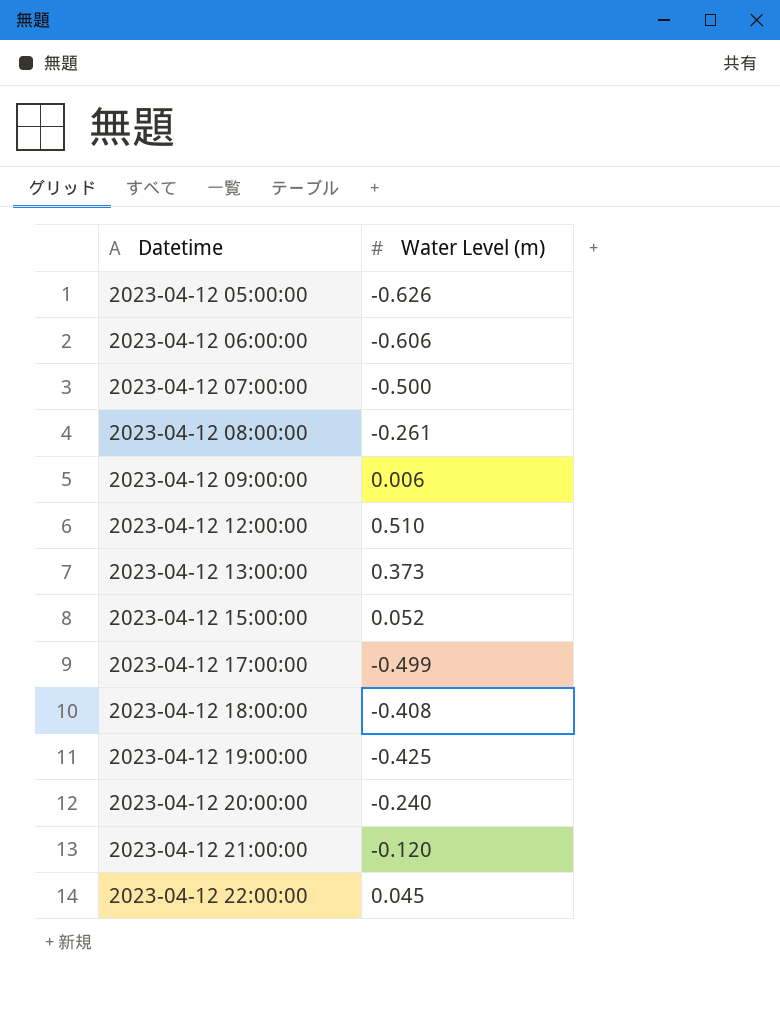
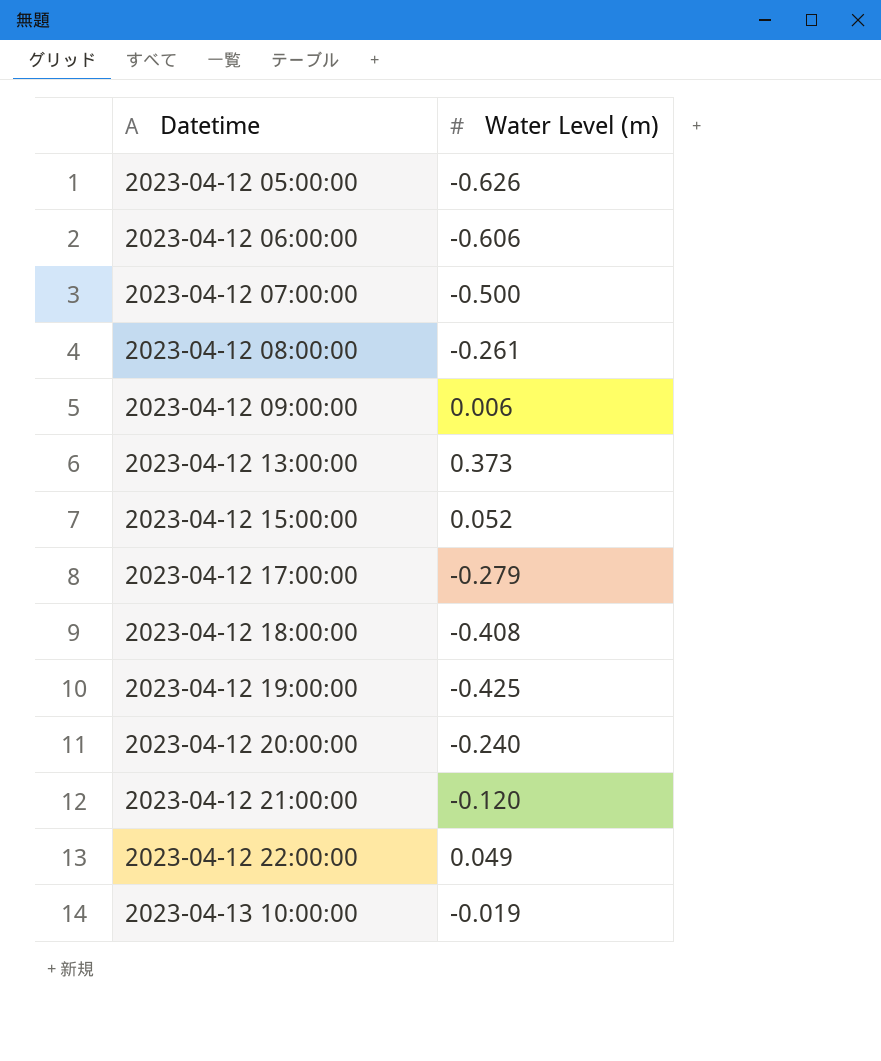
row 2023-04-12 12:00:00: 0.510 -> none
2023-04-12 17:00:00 | Water Level (m): -0.499 -> -0.279
2023-04-12 22:00:00 | Water Level (m): 0.045 -> 0.049
row 2023-04-13 10:00:00: none -> -0.019

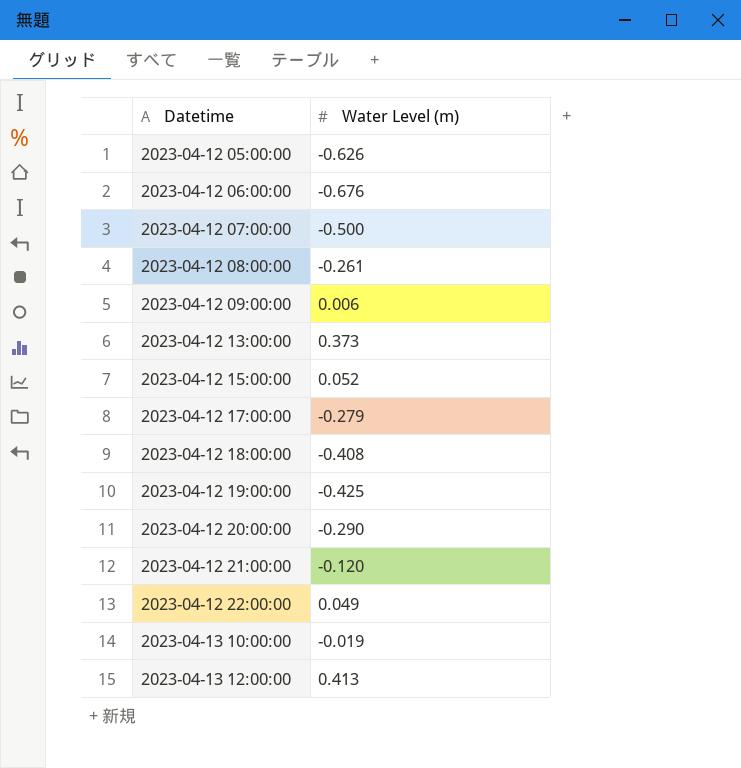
2023-04-12 06:00:00 | Water Level (m): -0.606 -> -0.676
2023-04-12 20:00:00 | Water Level (m): -0.240 -> -0.290
row 2023-04-13 12:00:00: none -> 0.413

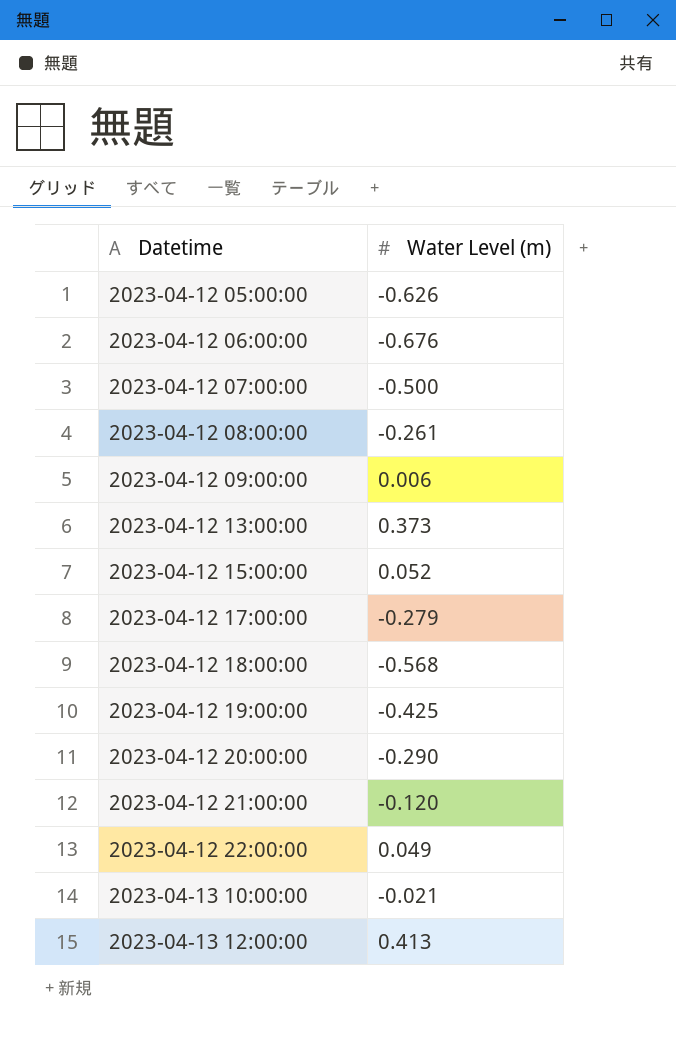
2023-04-12 18:00:00 | Water Level (m): -0.408 -> -0.568
2023-04-13 10:00:00 | Water Level (m): -0.019 -> -0.021

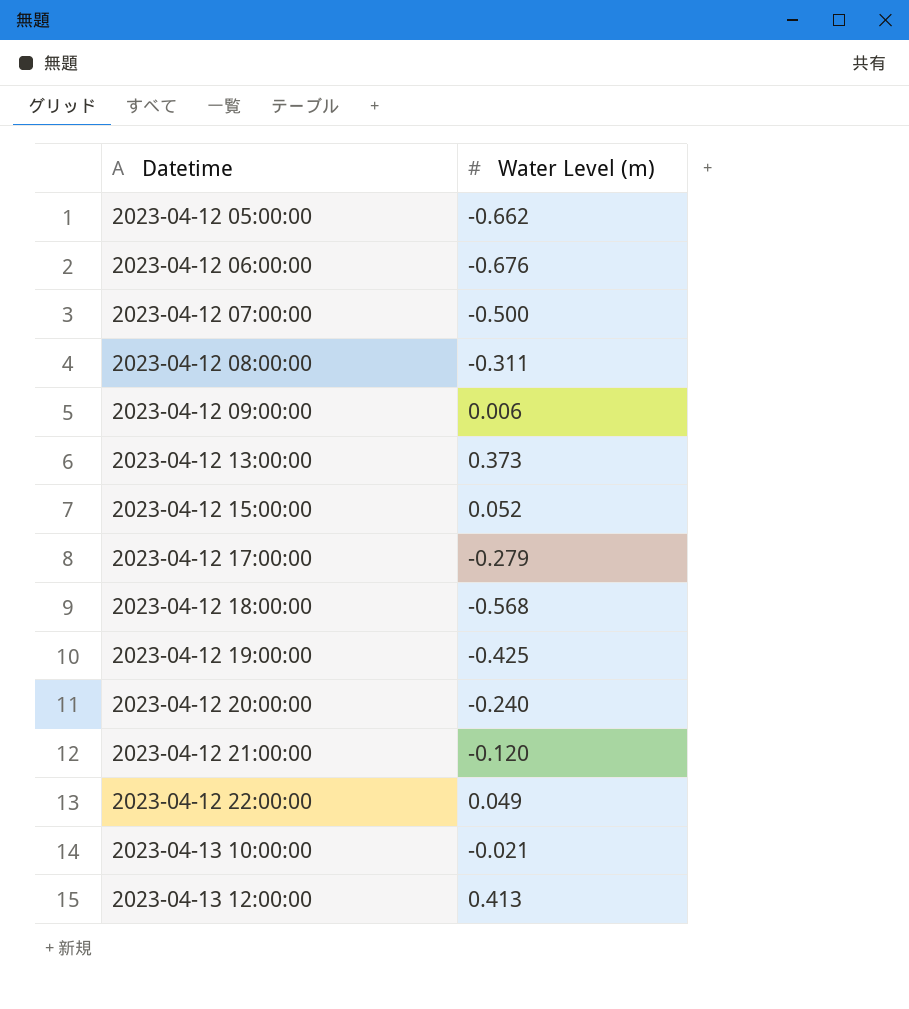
2023-04-12 05:00:00 | Water Level (m): -0.626 -> -0.662
2023-04-12 08:00:00 | Water Level (m): -0.261 -> -0.311
2023-04-12 20:00:00 | Water Level (m): -0.290 -> -0.240

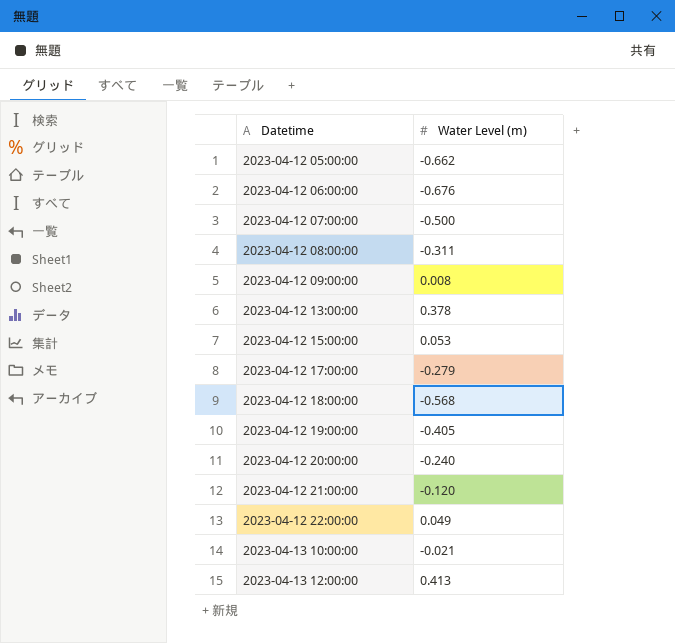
2023-04-12 09:00:00 | Water Level (m): 0.006 -> 0.008
2023-04-12 13:00:00 | Water Level (m): 0.373 -> 0.378
2023-04-12 15:00:00 | Water Level (m): 0.052 -> 0.053
2023-04-12 19:00:00 | Water Level (m): -0.425 -> -0.405

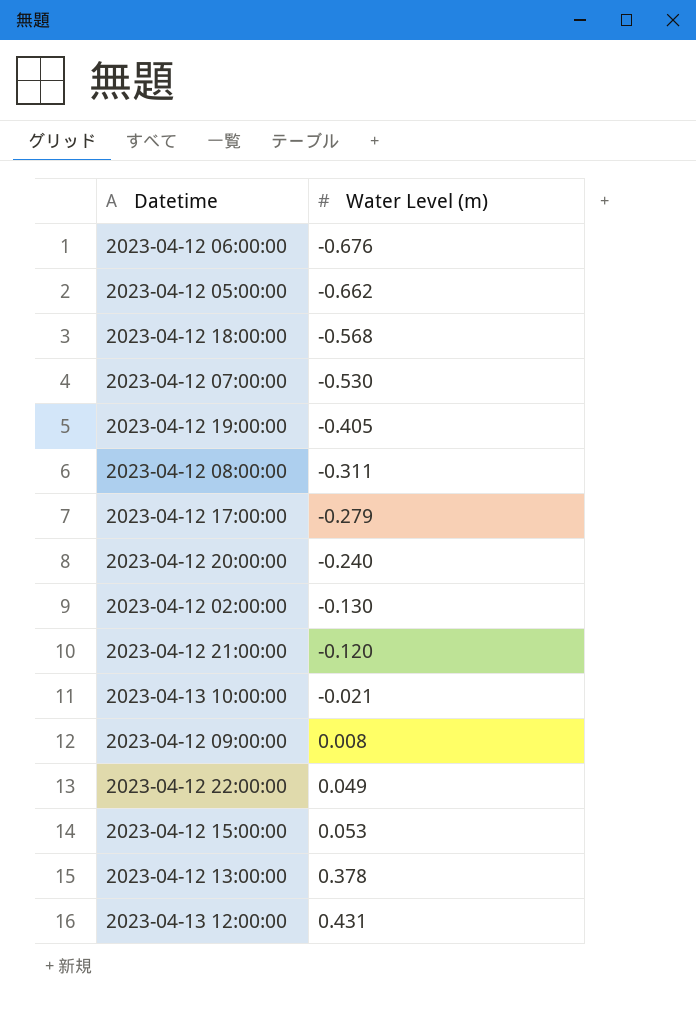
row order: Datetime ascending -> Water Level (m) ascending
2023-04-12 07:00:00 | Water Level (m): -0.500 -> -0.530
row 2023-04-12 02:00:00: none -> -0.130
2023-04-13 12:00:00 | Water Level (m): 0.413 -> 0.431

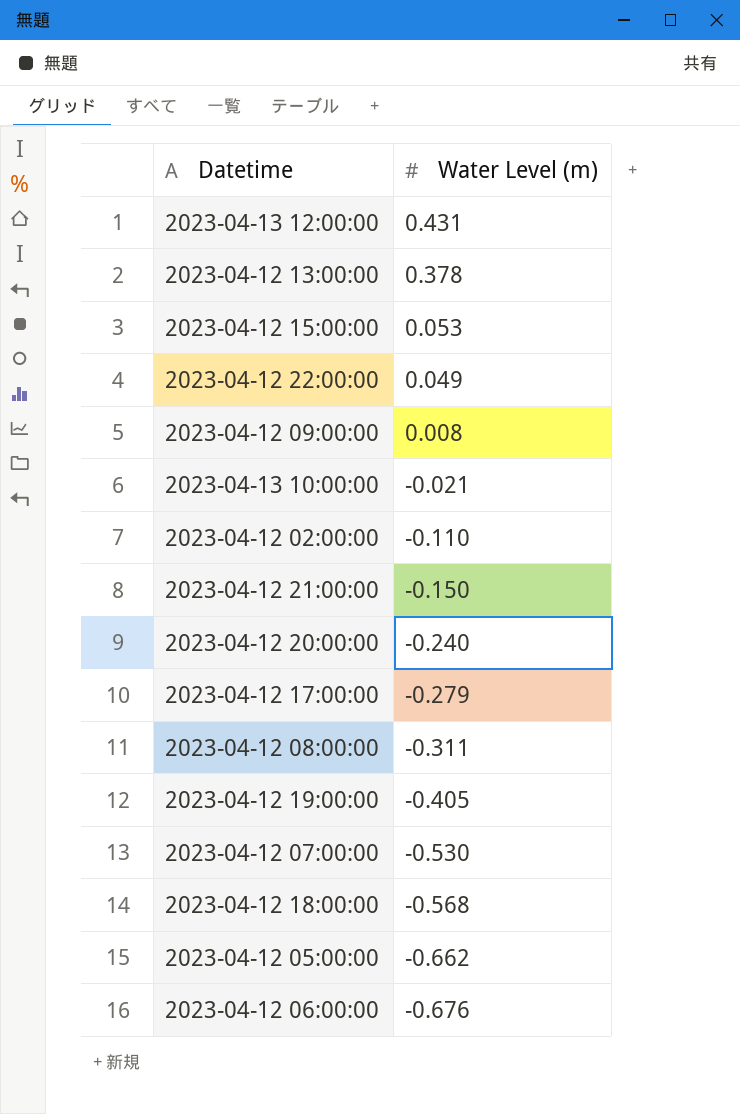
row order: Water Level (m) ascending -> Water Level (m) descending
2023-04-12 02:00:00 | Water Level (m): -0.130 -> -0.110
2023-04-12 21:00:00 | Water Level (m): -0.120 -> -0.150

